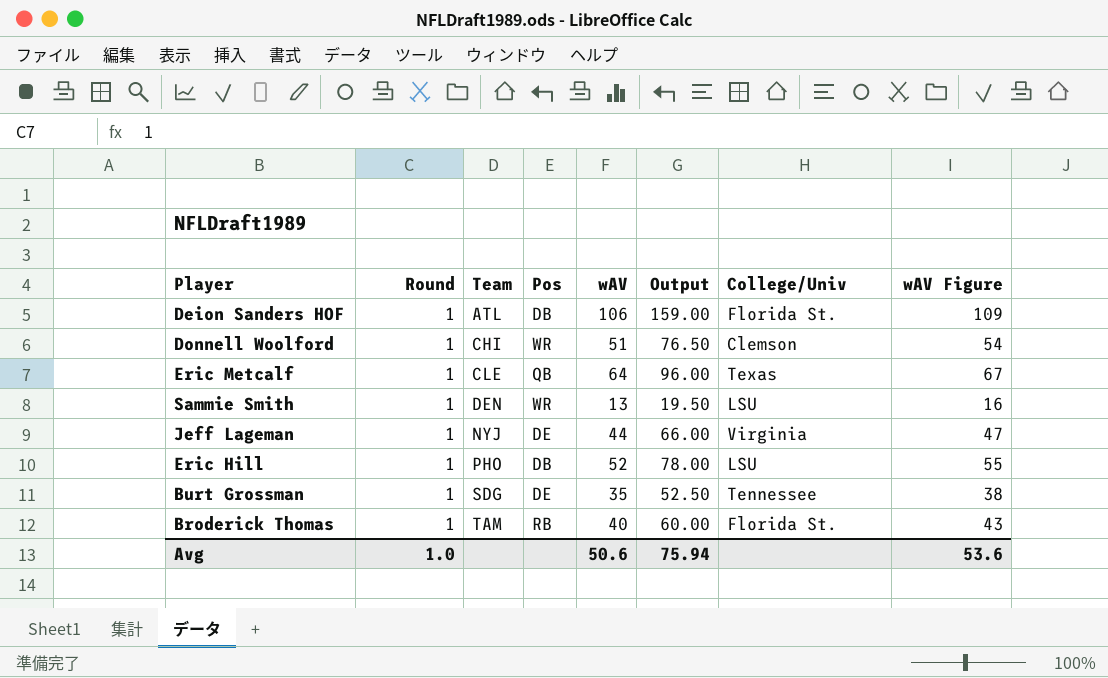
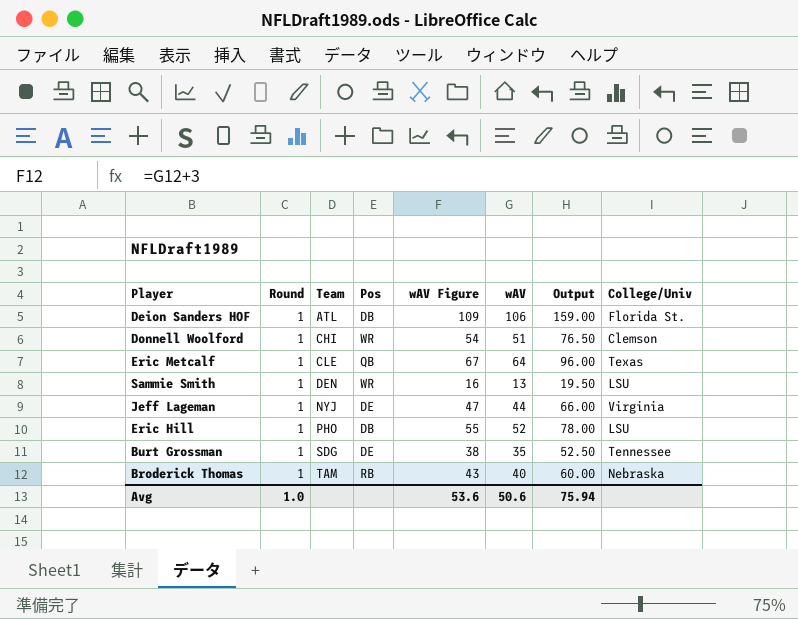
column wAV Figure | position: 8 -> 5
Broderick Thomas | College/Univ: Florida St. -> Nebraska

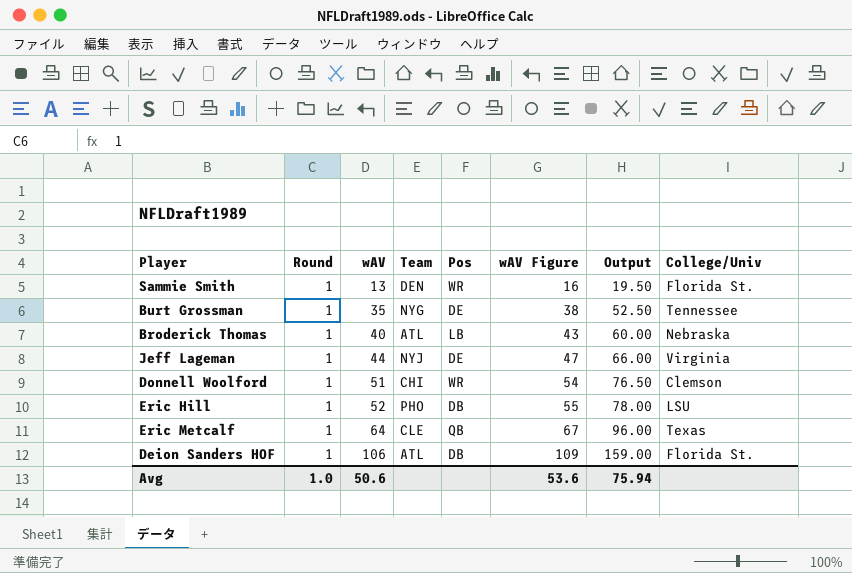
row order: Team ascending -> wAV ascending
column wAV | position: 6 -> 3
Sammie Smith | College/Univ: LSU -> Florida St.
Burt Grossman | Team: SDG -> NYG
Broderick Thomas | Team: TAM -> ATL
Broderick Thomas | Pos: RB -> LB

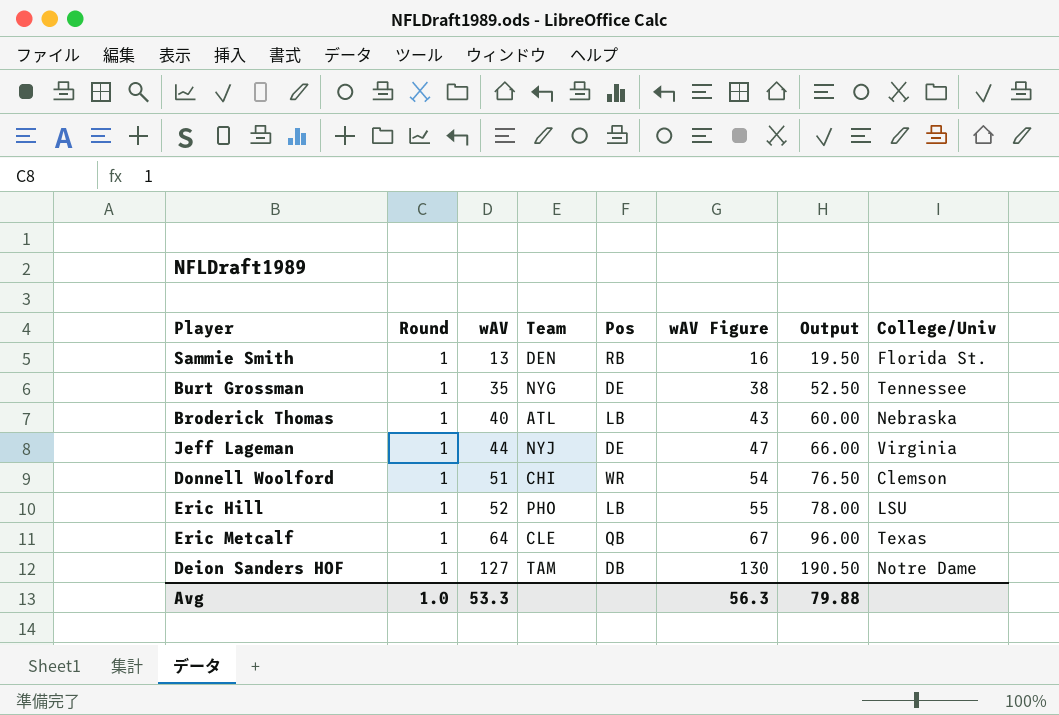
Sammie Smith | Pos: WR -> RB
Eric Hill | Pos: DB -> LB
Deion Sanders HOF | wAV: 106 -> 127
Deion Sanders HOF | Team: ATL -> TAM
Deion Sanders HOF | wAV Figure: 109 -> 130
Deion Sanders HOF | Output: 159.00 -> 190.50
Deion Sanders HOF | College/Univ: Florida St. -> Notre Dame
Avg | wAV: 50.6 -> 53.3
Avg | wAV Figure: 53.6 -> 56.3
Avg | Output: 75.94 -> 79.88

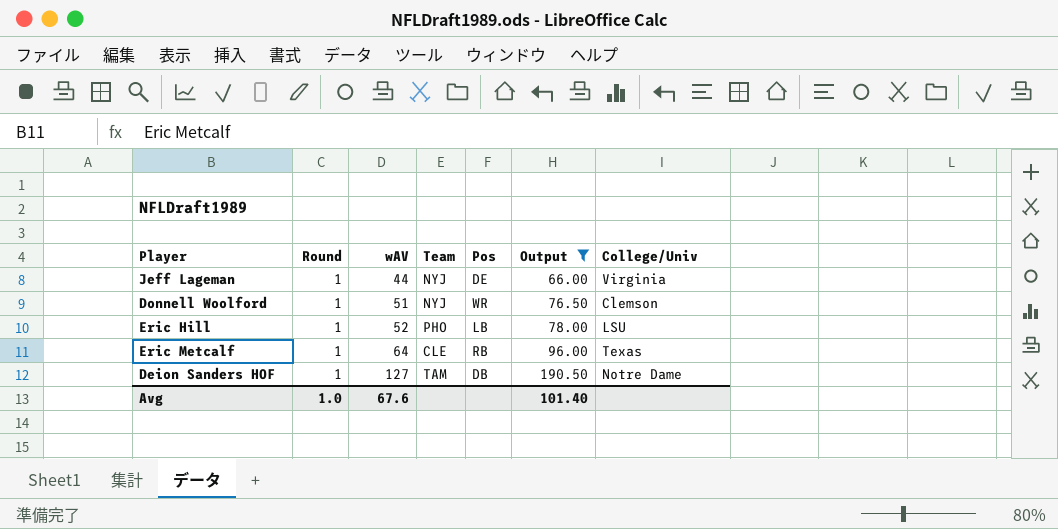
filter: none -> Output >= 66.00
column wAV Figure | formula: [wAV] + 3 -> none
Donnell Woolford | Team: CHI -> NYJ
Eric Metcalf | Pos: QB -> RB
Avg | wAV: 53.3 -> 67.6
Avg | Output: 79.88 -> 101.40

